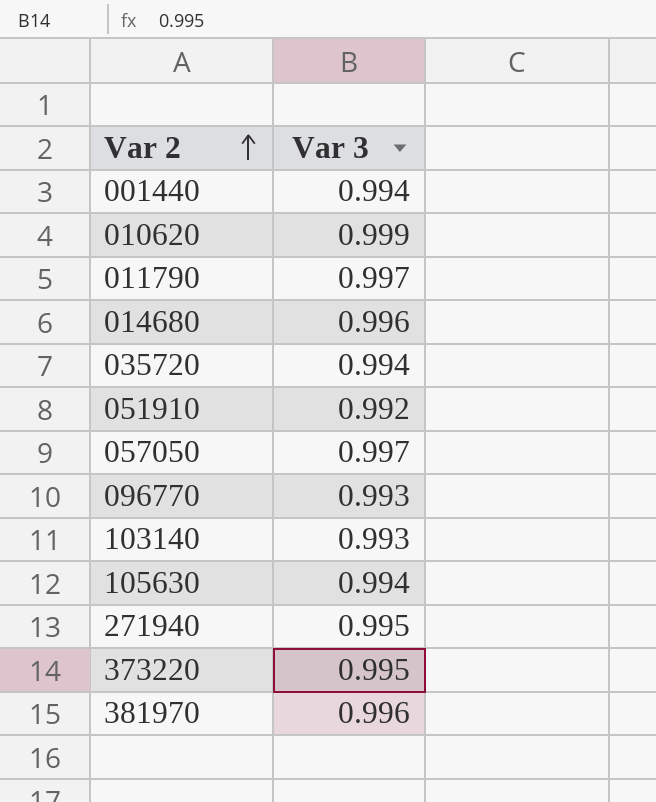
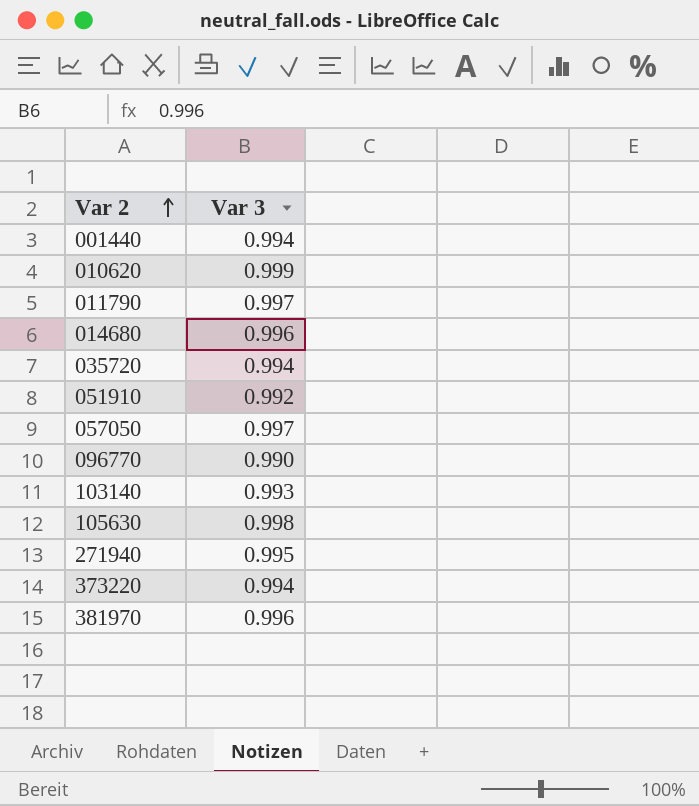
096770 | Var 3: 0.993 -> 0.990
105630 | Var 3: 0.994 -> 0.998
373220 | Var 3: 0.995 -> 0.994

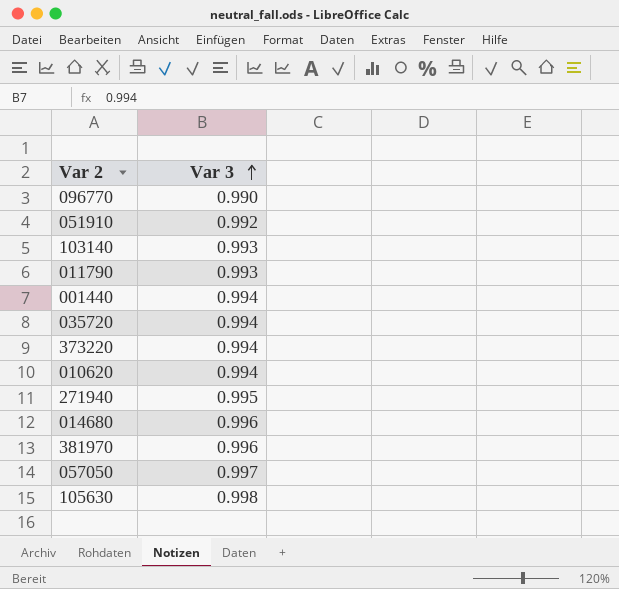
row order: Var 2 ascending -> Var 3 ascending
011790 | Var 3: 0.997 -> 0.993
010620 | Var 3: 0.999 -> 0.994

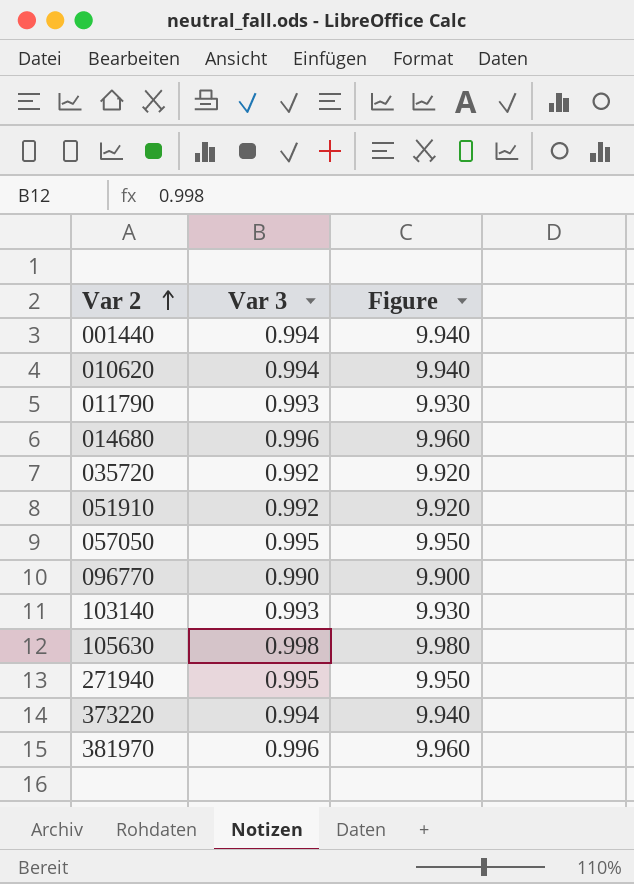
row order: Var 3 ascending -> Var 2 ascending
column Figure | formula: none -> [Var 3] * 10
035720 | Var 3: 0.994 -> 0.992
057050 | Var 3: 0.997 -> 0.995

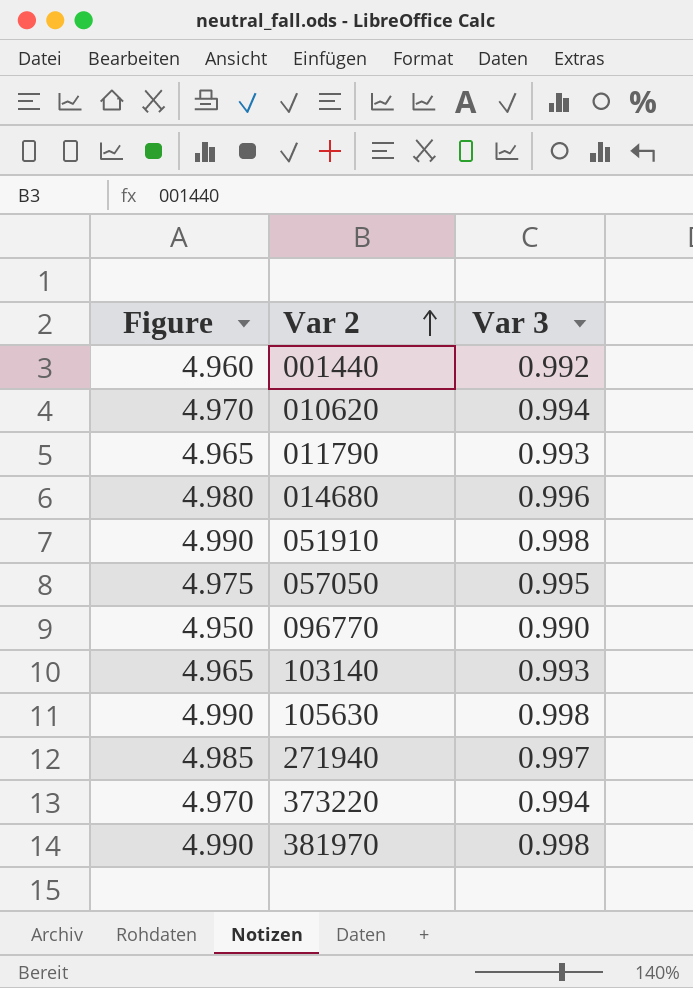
column Figure | formula: [Var 3] * 10 -> [Var 3] * 5
column Figure | position: 3 -> 1
row 035720: 0.992 | 9.920 -> none
001440 | Var 3: 0.994 -> 0.992
051910 | Var 3: 0.992 -> 0.998
271940 | Var 3: 0.995 -> 0.997
381970 | Var 3: 0.996 -> 0.998

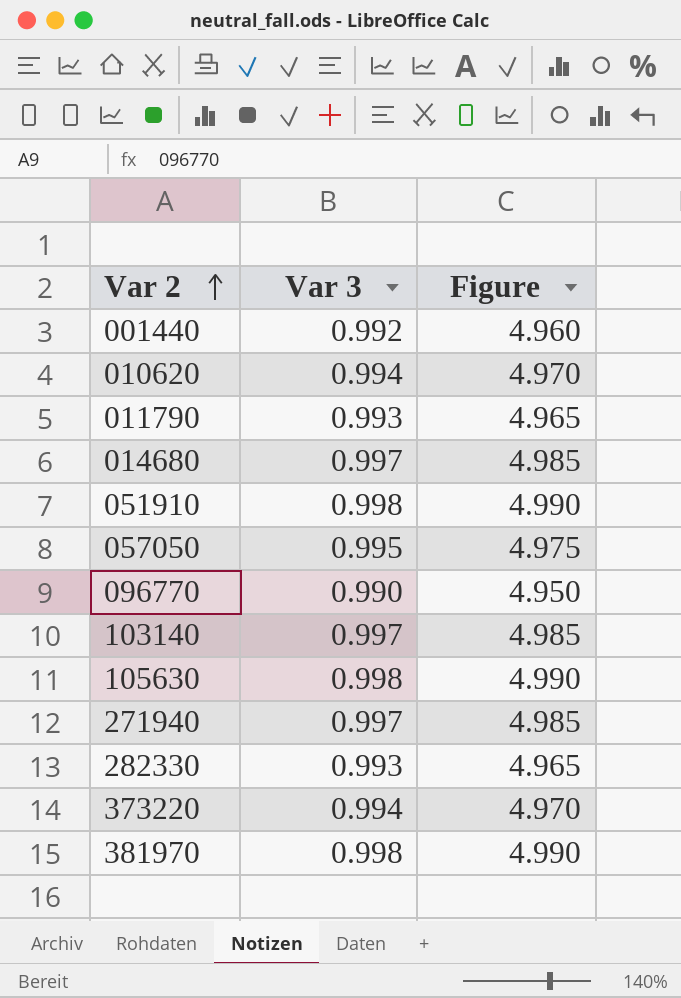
column Figure | position: 1 -> 3
014680 | Var 3: 0.996 -> 0.997
014680 | Figure: 4.980 -> 4.985
103140 | Var 3: 0.993 -> 0.997
103140 | Figure: 4.965 -> 4.985
row 282330: none -> 0.993 | 4.965

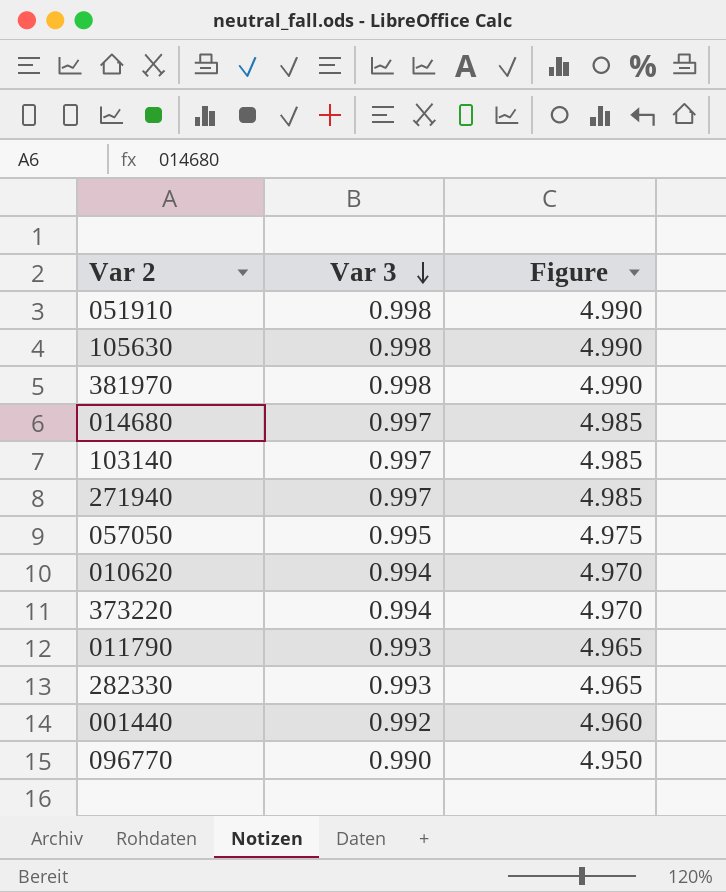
row order: Var 2 ascending -> Var 3 descending

